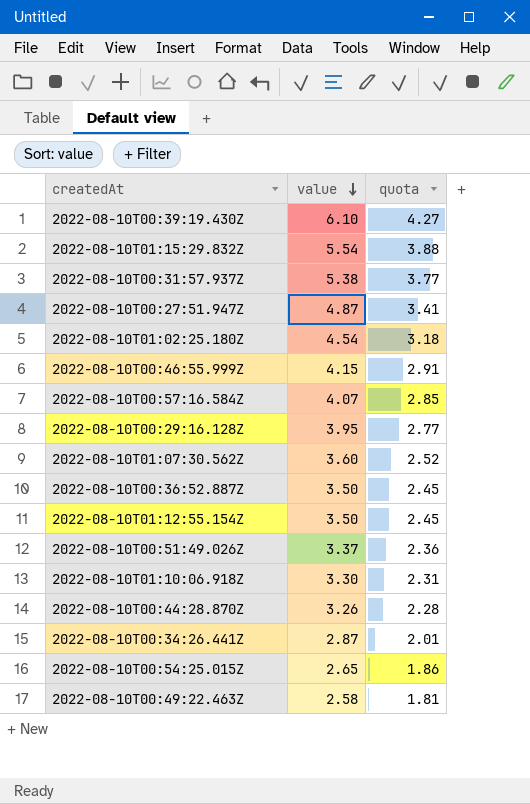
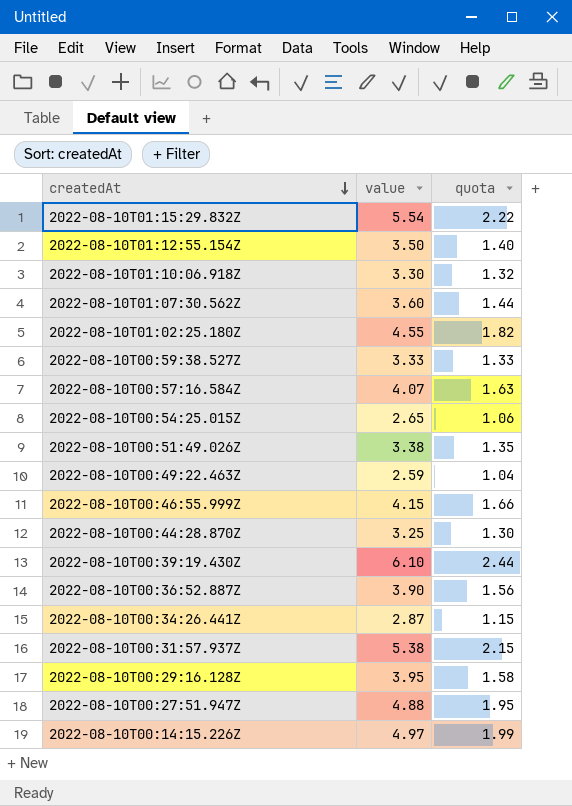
row order: value descending -> createdAt descending
column quota | formula: [value] * 0.7 -> [value] * 0.4
2022-08-10T01:02:25.180Z | value: 4.54 -> 4.55
row 2022-08-10T00:59:38.527Z: none -> 3.33 | 1.33
2022-08-10T00:51:49.026Z | value: 3.37 -> 3.38
2022-08-10T00:49:22.463Z | value: 2.58 -> 2.59
2022-08-10T00:44:28.870Z | value: 3.26 -> 3.25
2022-08-10T00:36:52.887Z | value: 3.50 -> 3.90
2022-08-10T00:27:51.947Z | value: 4.87 -> 4.88
row 2022-08-10T00:14:15.226Z: none -> 4.97 | 1.99

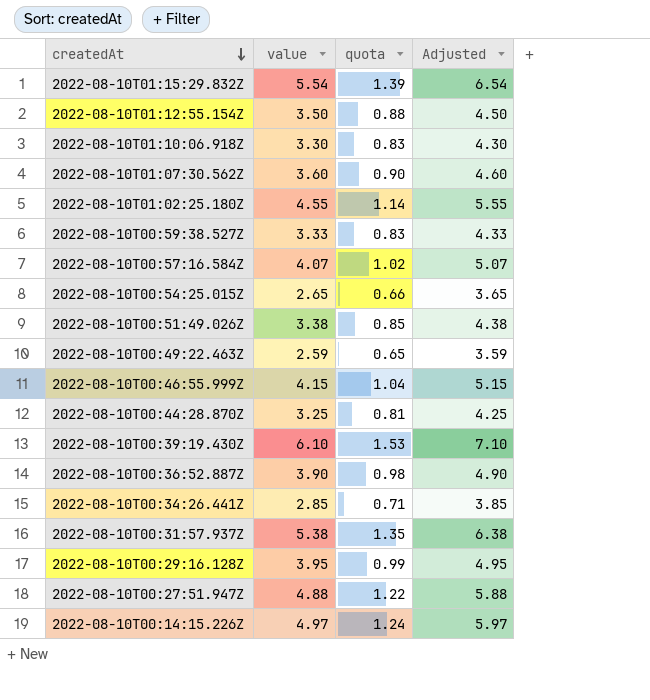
column quota | formula: [value] * 0.4 -> [value] * 0.25
column Adjusted | formula: none -> [value] + 1
2022-08-10T00:34:26.441Z | value: 2.87 -> 2.85

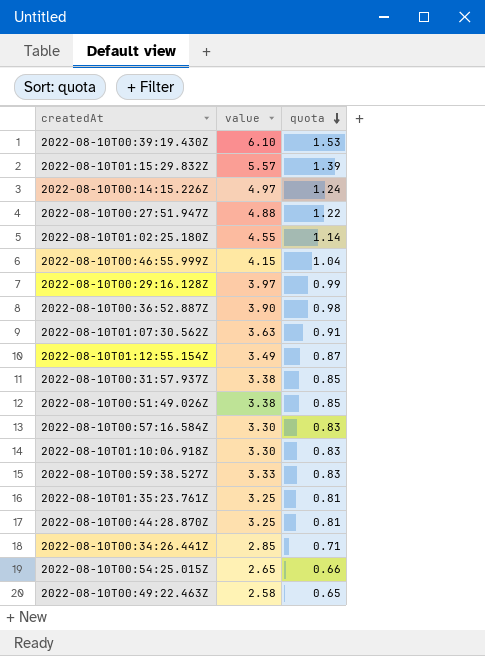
row order: createdAt descending -> quota descending
column Adjusted | formula: [value] + 1 -> none
2022-08-10T01:15:29.832Z | value: 5.54 -> 5.57
2022-08-10T00:29:16.128Z | value: 3.95 -> 3.97
2022-08-10T01:07:30.562Z | value: 3.60 -> 3.63
2022-08-10T01:07:30.562Z | quota: 0.90 -> 0.91
2022-08-10T01:12:55.154Z | value: 3.50 -> 3.49
2022-08-10T01:12:55.154Z | quota: 0.88 -> 0.87
2022-08-10T00:31:57.937Z | value: 5.38 -> 3.38
2022-08-10T00:31:57.937Z | quota: 1.35 -> 0.85
2022-08-10T00:57:16.584Z | value: 4.07 -> 3.30
2022-08-10T00:57:16.584Z | quota: 1.02 -> 0.83
row 2022-08-10T01:35:23.761Z: none -> 3.25 | 0.81
2022-08-10T00:49:22.463Z | value: 2.59 -> 2.58

